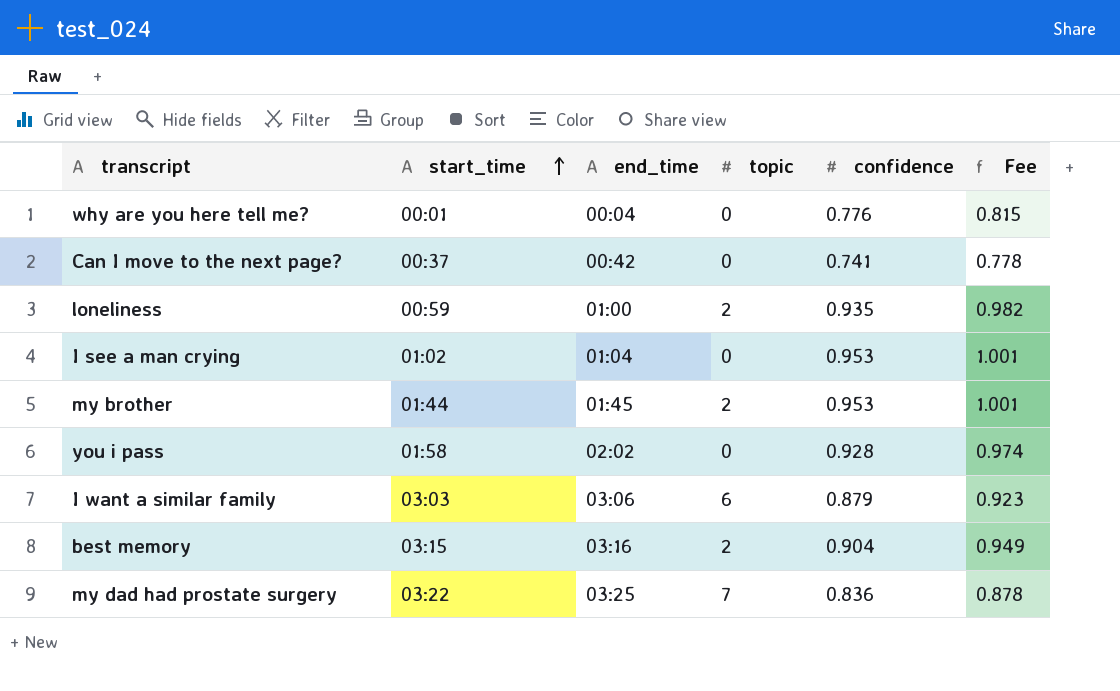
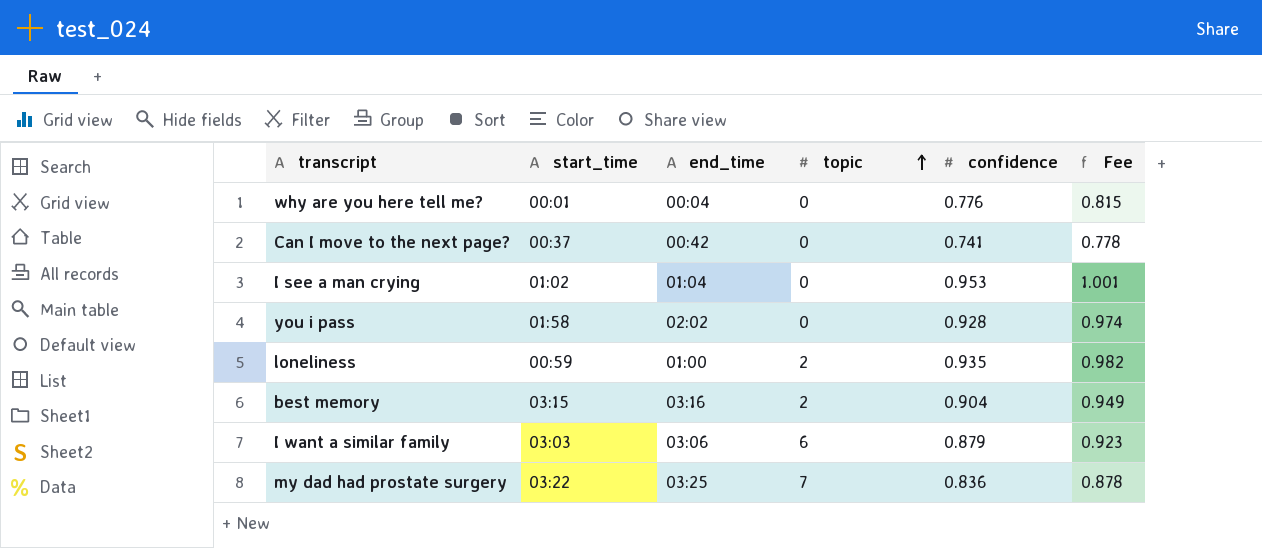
row order: start_time ascending -> topic ascending
row my brother: 01:44 | 01:45 | 2 | 0.953 | 1.001 -> none

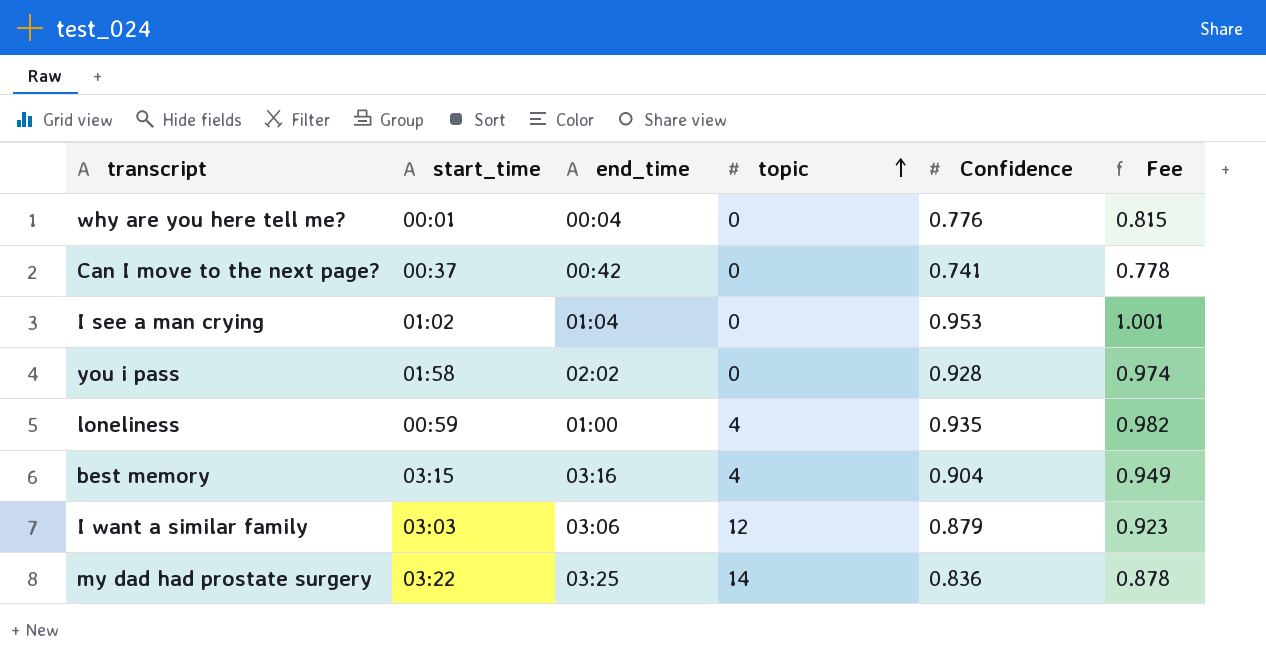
column name: confidence -> Confidence
loneliness | topic: 2 -> 4
best memory | topic: 2 -> 4
I want a similar family | topic: 6 -> 12
my dad had prostate surgery | topic: 7 -> 14

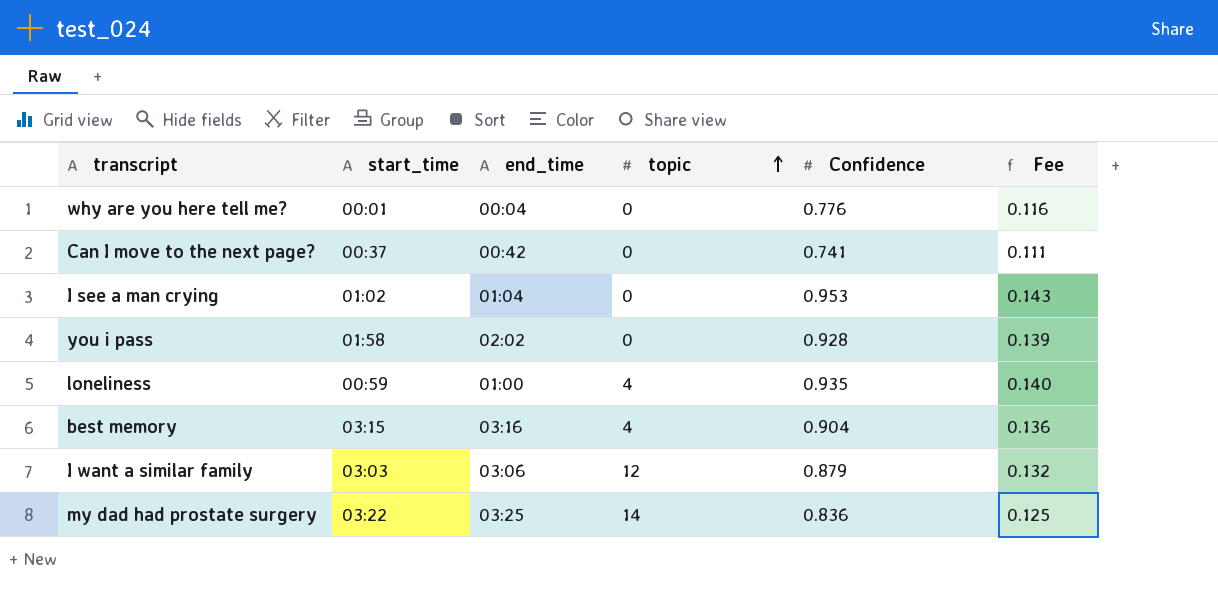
column Fee | formula: [Confidence] * 1.05 -> [Confidence] * 0.15

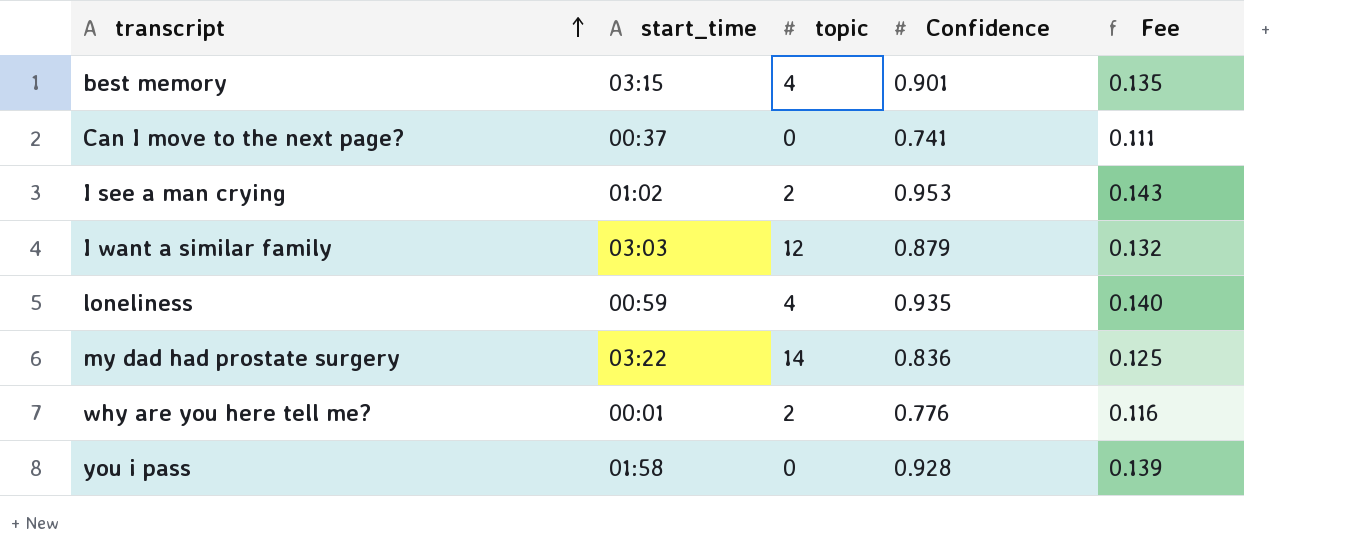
row order: topic ascending -> transcript ascending
column end_time | position: 3 -> none
best memory | Confidence: 0.904 -> 0.901
best memory | Fee: 0.136 -> 0.135
I see a man crying | topic: 0 -> 2
why are you here tell me? | topic: 0 -> 2

